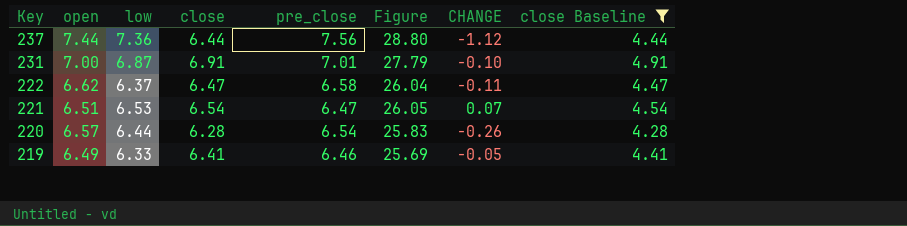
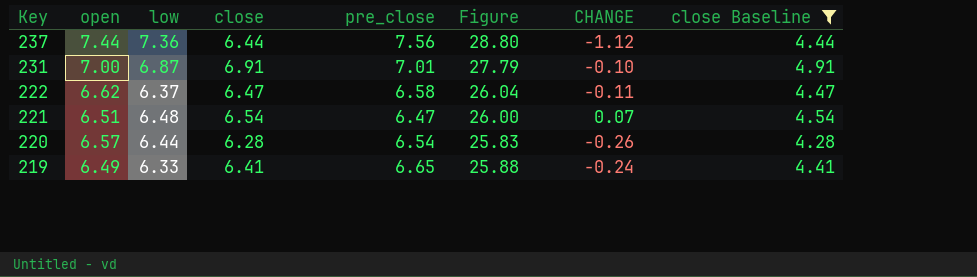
221 | low: 6.53 -> 6.48
221 | Figure: 26.05 -> 26.00
219 | pre_close: 6.46 -> 6.65
219 | Figure: 25.69 -> 25.88
219 | CHANGE: -0.05 -> -0.24

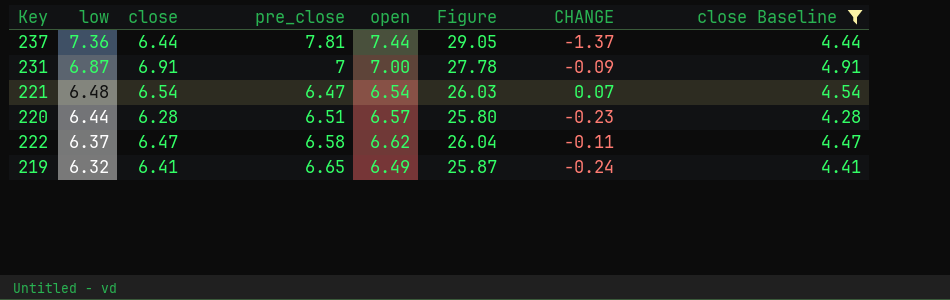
row order: Key descending -> low descending
column open | position: 2 -> 5
237 | pre_close: 7.56 -> 7.81
237 | Figure: 28.80 -> 29.05
237 | CHANGE: -1.12 -> -1.37
231 | pre_close: 7.01 -> 7
231 | Figure: 27.79 -> 27.78
231 | CHANGE: -0.10 -> -0.09
221 | open: 6.51 -> 6.54
221 | Figure: 26.00 -> 26.03
220 | pre_close: 6.54 -> 6.51
220 | Figure: 25.83 -> 25.80
220 | CHANGE: -0.26 -> -0.23
219 | low: 6.33 -> 6.32
219 | Figure: 25.88 -> 25.87

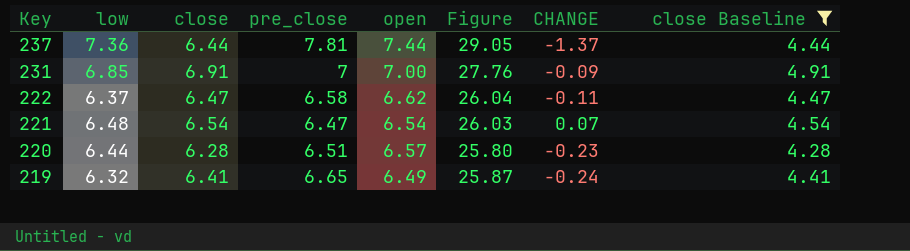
row order: low descending -> Key descending
231 | low: 6.87 -> 6.85
231 | Figure: 27.78 -> 27.76

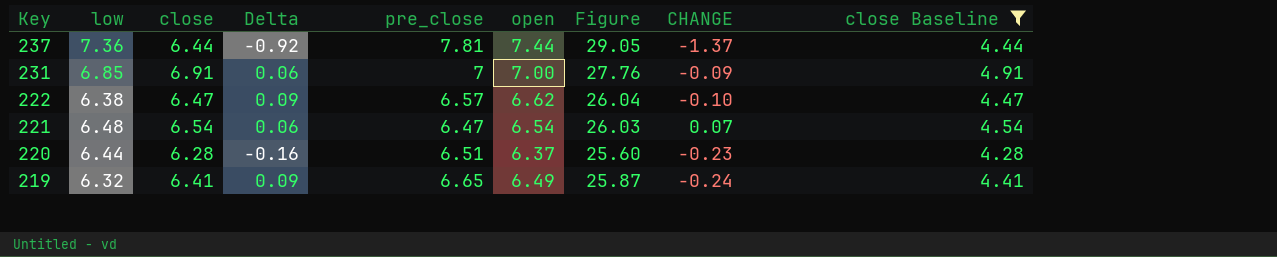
column Delta | formula: none -> [close] - [low]
222 | low: 6.37 -> 6.38
222 | pre_close: 6.58 -> 6.57
222 | CHANGE: -0.11 -> -0.10
220 | open: 6.57 -> 6.37
220 | Figure: 25.80 -> 25.60

